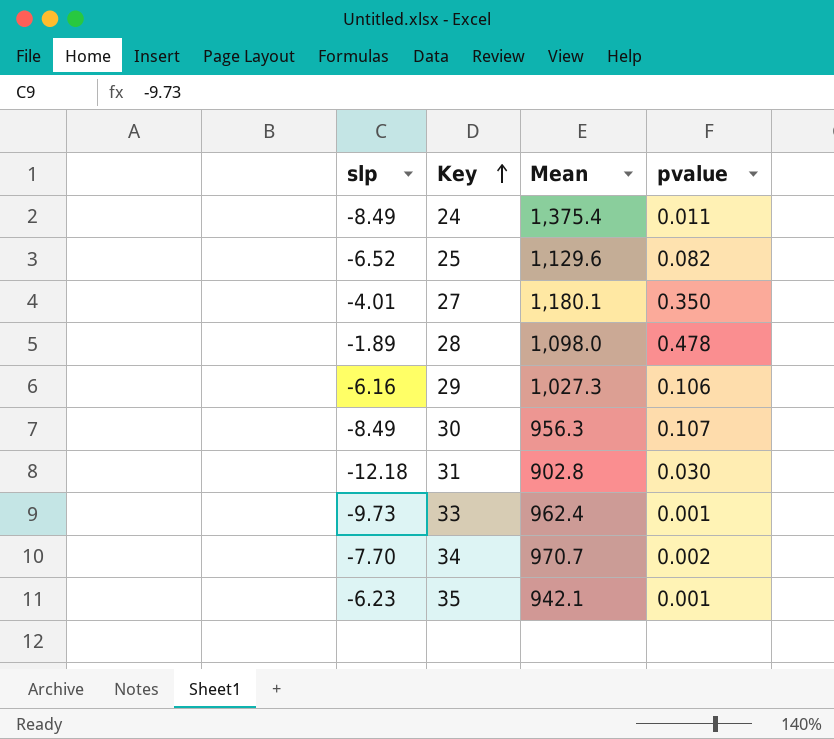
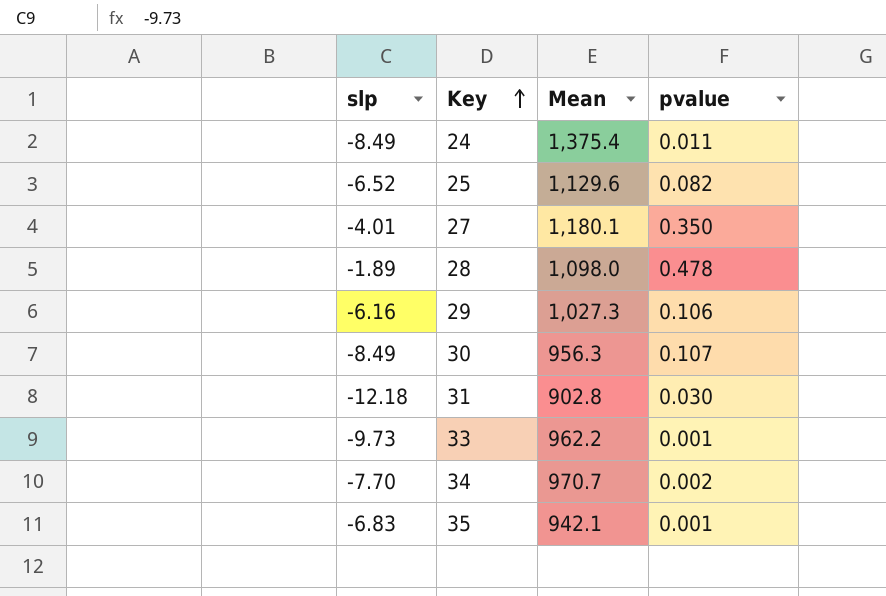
33 | Mean: 962.4 -> 962.2
35 | slp: -6.23 -> -6.83

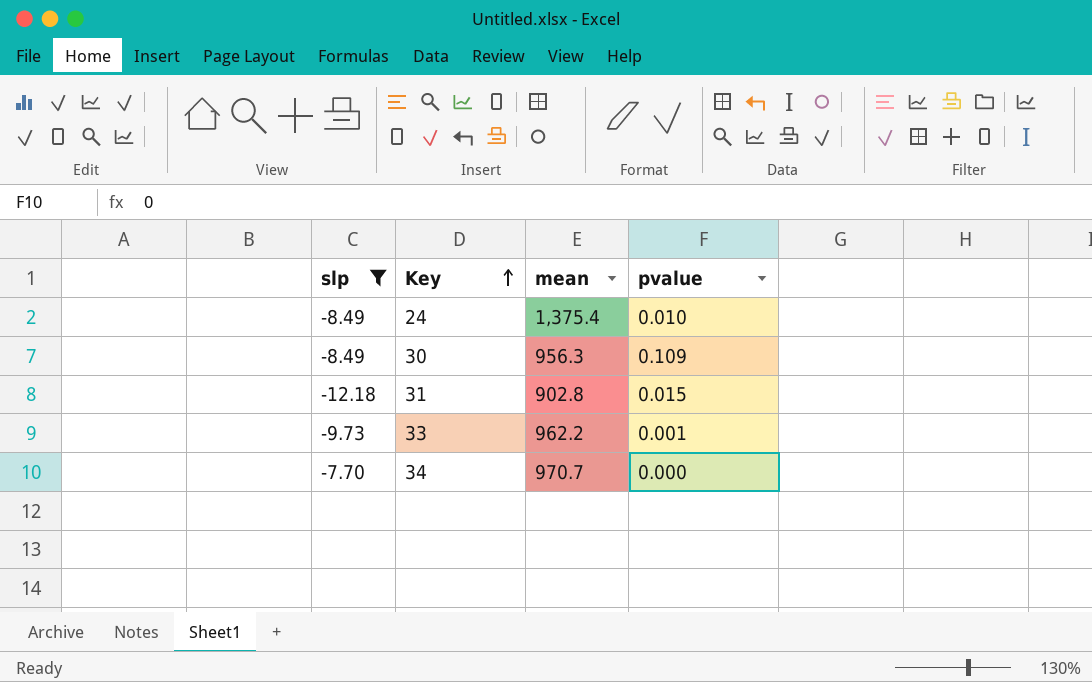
filter: none -> slp <= -7.70
column name: Mean -> mean
24 | pvalue: 0.011 -> 0.010
30 | pvalue: 0.107 -> 0.109
31 | pvalue: 0.030 -> 0.015
34 | pvalue: 0.002 -> 0.000

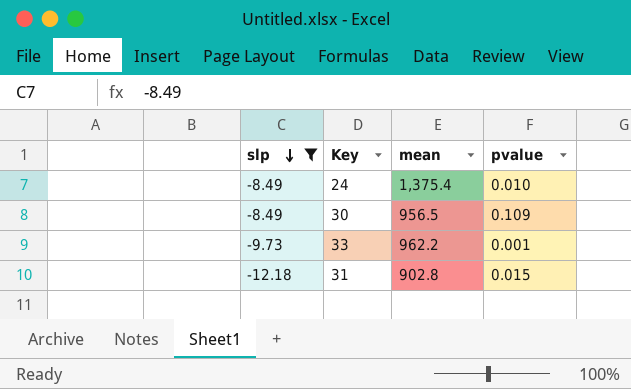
row order: Key ascending -> slp descending
row 34: -7.70 | 970.7 | 0.000 -> none
30 | mean: 956.3 -> 956.5

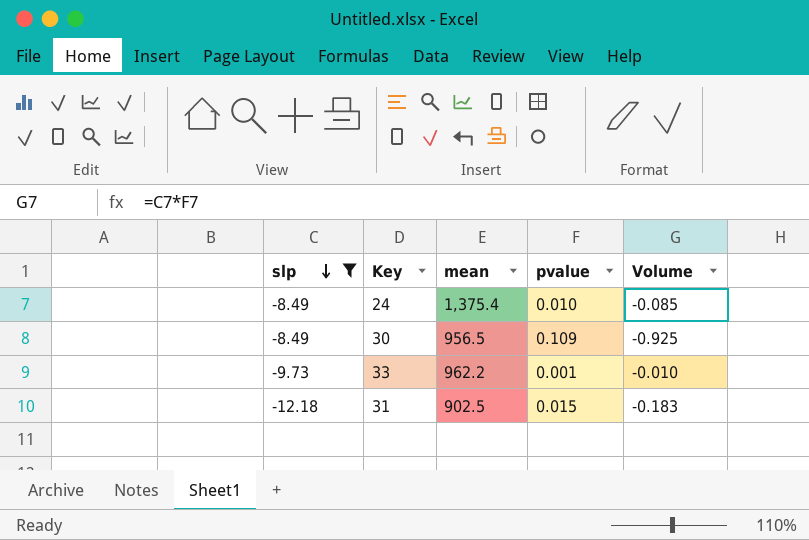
column Volume | formula: none -> [slp] * [pvalue]
31 | mean: 902.8 -> 902.5

